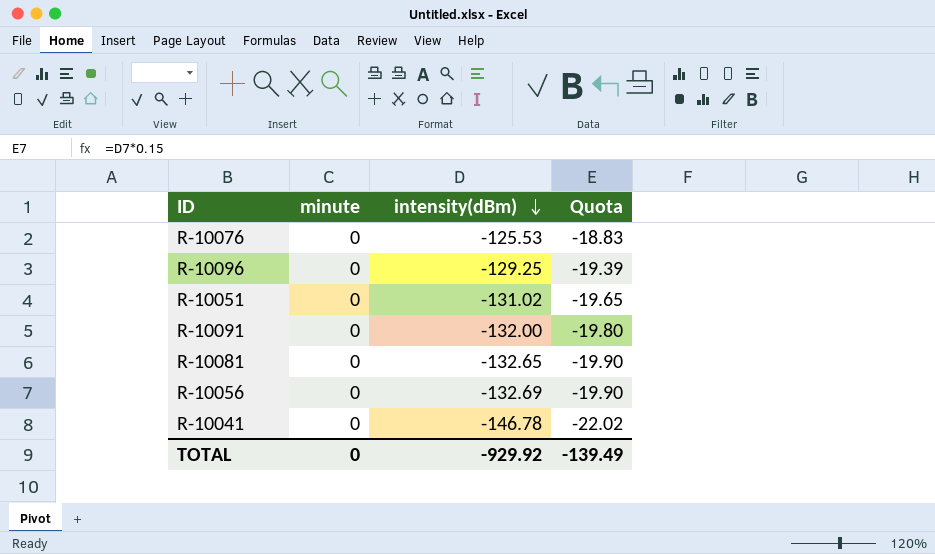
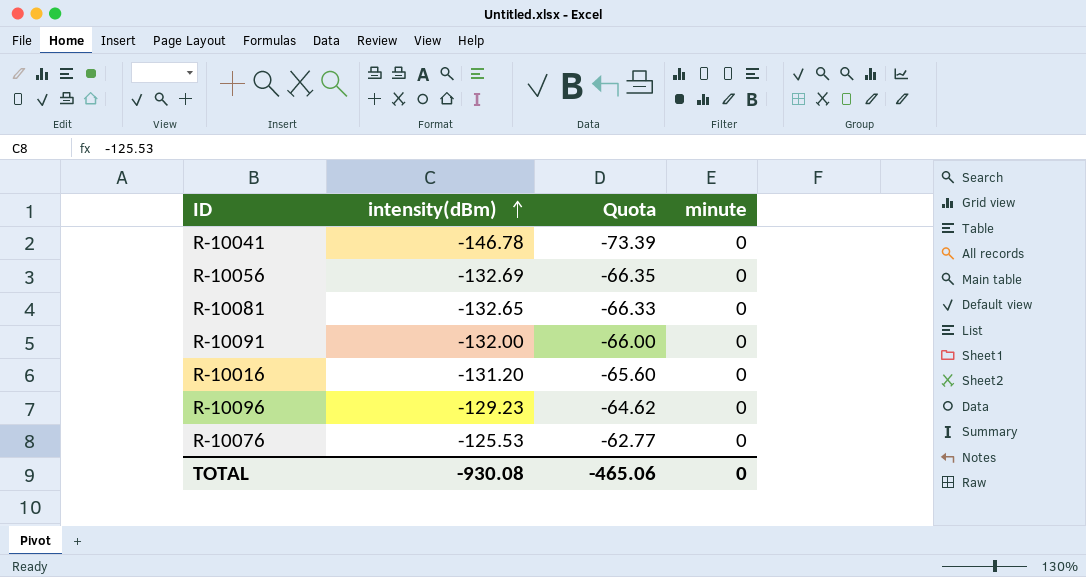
row order: intensity(dBm) descending -> intensity(dBm) ascending
column Quota | formula: [intensity(dBm)] * 0.15 -> [intensity(dBm)] * 0.5
column minute | position: 2 -> 4
row R-10051: 0 | -131.02 | -19.65 -> none
row R-10016: none -> -131.20 | -65.60 | 0
R-10096 | intensity(dBm): -129.25 -> -129.23
TOTAL | intensity(dBm): -929.92 -> -930.08
TOTAL | Quota: -139.49 -> -465.06

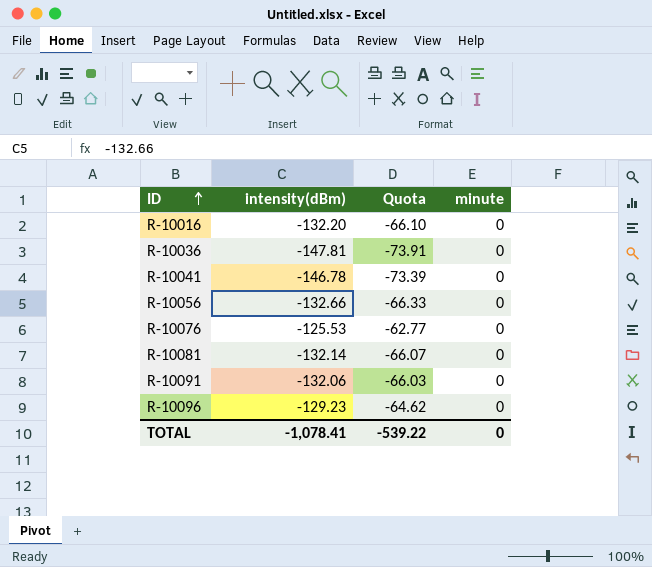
row order: intensity(dBm) ascending -> ID ascending
R-10016 | intensity(dBm): -131.20 -> -132.20
R-10016 | Quota: -65.60 -> -66.10
row R-10036: none -> -147.81 | -73.91 | 0
R-10056 | intensity(dBm): -132.69 -> -132.66
R-10056 | Quota: -66.35 -> -66.33
R-10081 | intensity(dBm): -132.65 -> -132.14
R-10081 | Quota: -66.33 -> -66.07
R-10091 | intensity(dBm): -132.00 -> -132.06
R-10091 | Quota: -66.00 -> -66.03
TOTAL | intensity(dBm): -930.08 -> -1,078.41
TOTAL | Quota: -465.06 -> -539.22

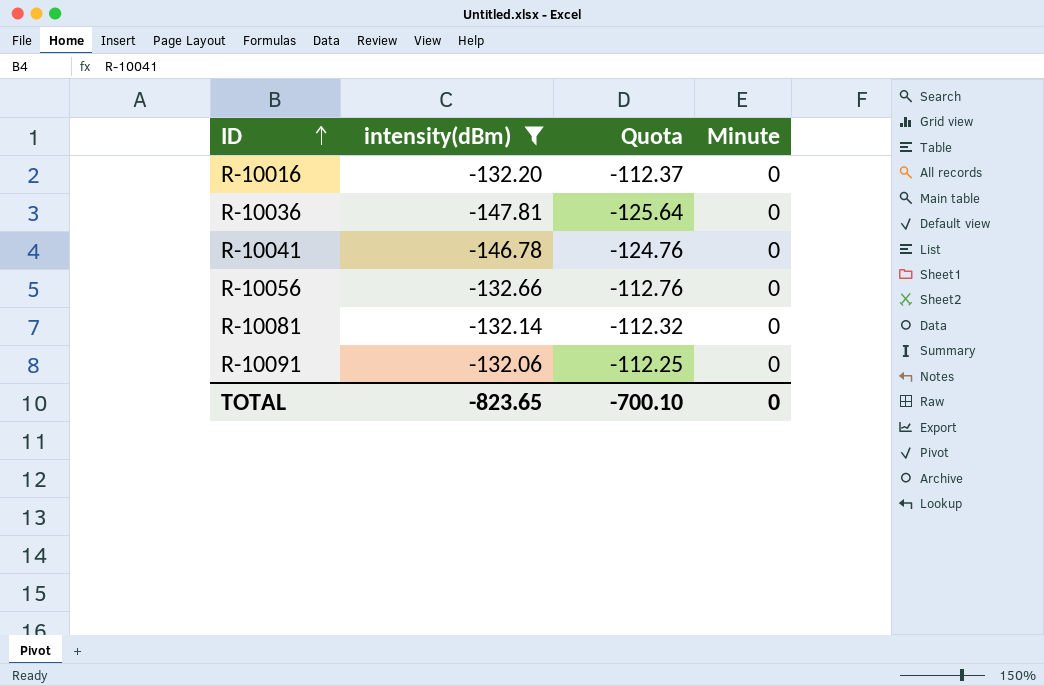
filter: none -> intensity(dBm) <= -132.06
column Quota | formula: [intensity(dBm)] * 0.5 -> [intensity(dBm)] * 0.85
column name: minute -> Minute
TOTAL | intensity(dBm): -1,078.41 -> -823.65
TOTAL | Quota: -539.22 -> -700.10

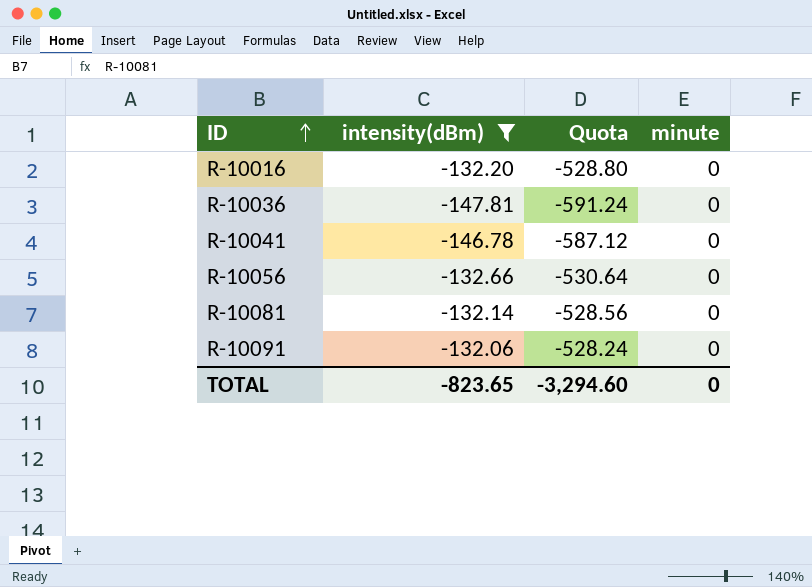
column Quota | formula: [intensity(dBm)] * 0.85 -> [intensity(dBm)] * 4
column name: Minute -> minute
TOTAL | Quota: -700.10 -> -3,294.60

